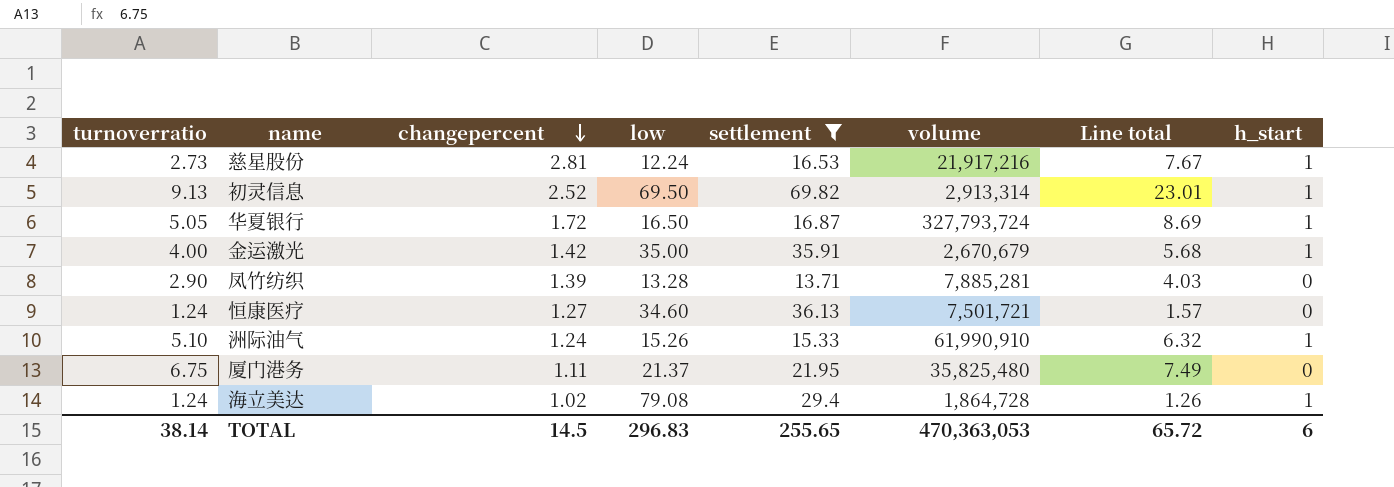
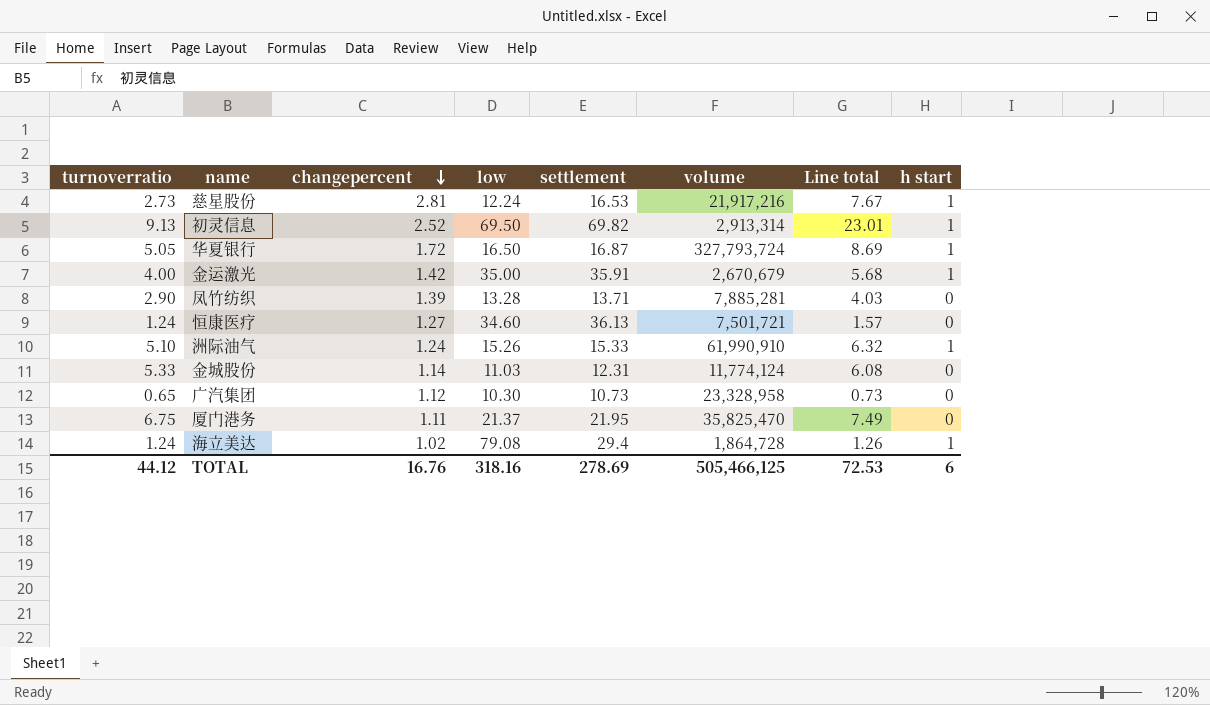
filter: settlement >= 13.71 -> none
column name: h_start -> h start
厦门港务 | volume: 35,825,480 -> 35,825,470
TOTAL | turnoverratio: 38.14 -> 44.12
TOTAL | changepercent: 14.5 -> 16.76
TOTAL | low: 296.83 -> 318.16
TOTAL | settlement: 255.65 -> 278.69
TOTAL | volume: 470,363,053 -> 505,466,125
TOTAL | Line total: 65.72 -> 72.53

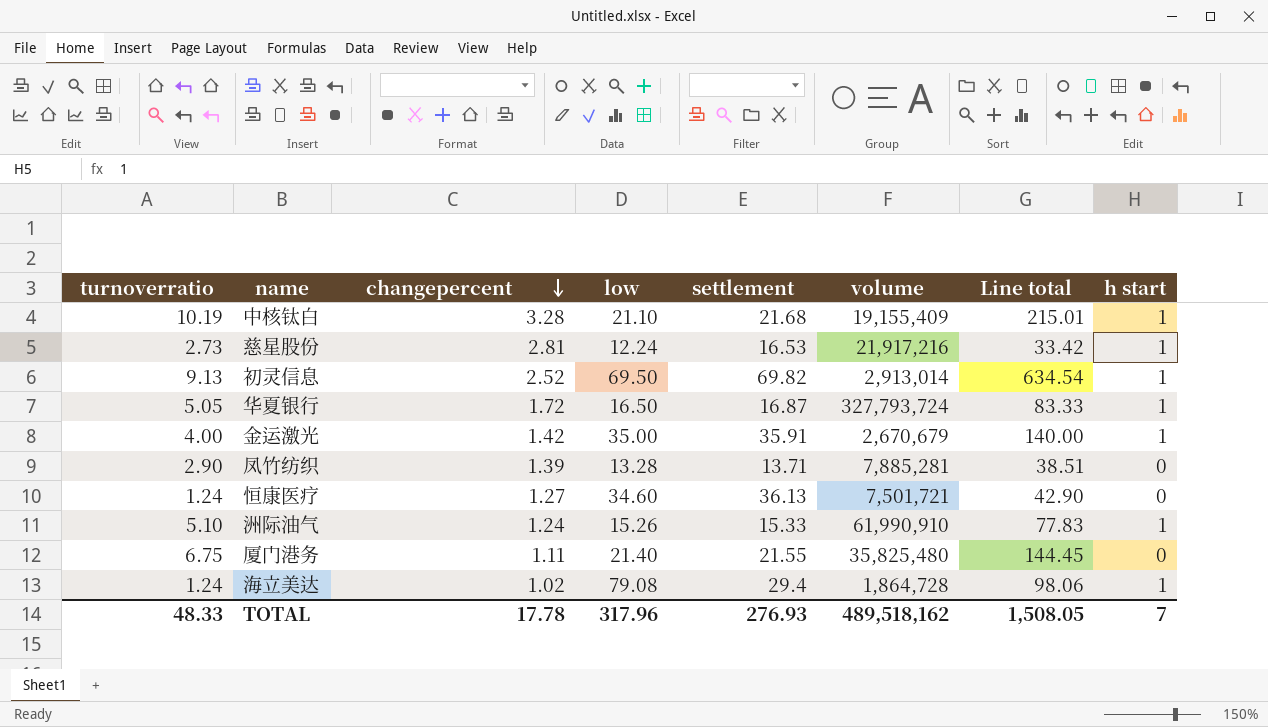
column Line total | formula: [turnoverratio] * [changepercent] -> [turnoverratio] * [low]
row 金城股份: 5.33 | 1.14 | 11.03 | 12.31 | 11,774,124 | 6.08 | 0 -> none
row 广汽集团: 0.65 | 1.12 | 10.30 | 10.73 | 23,328,958 | 0.73 | 0 -> none
row 中核钛白: none -> 10.19 | 3.28 | 21.10 | 21.68 | 19,155,409 | 215.01 | 1
初灵信息 | volume: 2,913,314 -> 2,913,014
厦门港务 | low: 21.37 -> 21.40
厦门港务 | settlement: 21.95 -> 21.55
厦门港务 | volume: 35,825,470 -> 35,825,480
TOTAL | turnoverratio: 44.12 -> 48.33
TOTAL | changepercent: 16.76 -> 17.78
TOTAL | low: 318.16 -> 317.96
TOTAL | settlement: 278.69 -> 276.93
TOTAL | volume: 505,466,125 -> 489,518,162
TOTAL | Line total: 72.53 -> 1,508.05
TOTAL | h start: 6 -> 7

